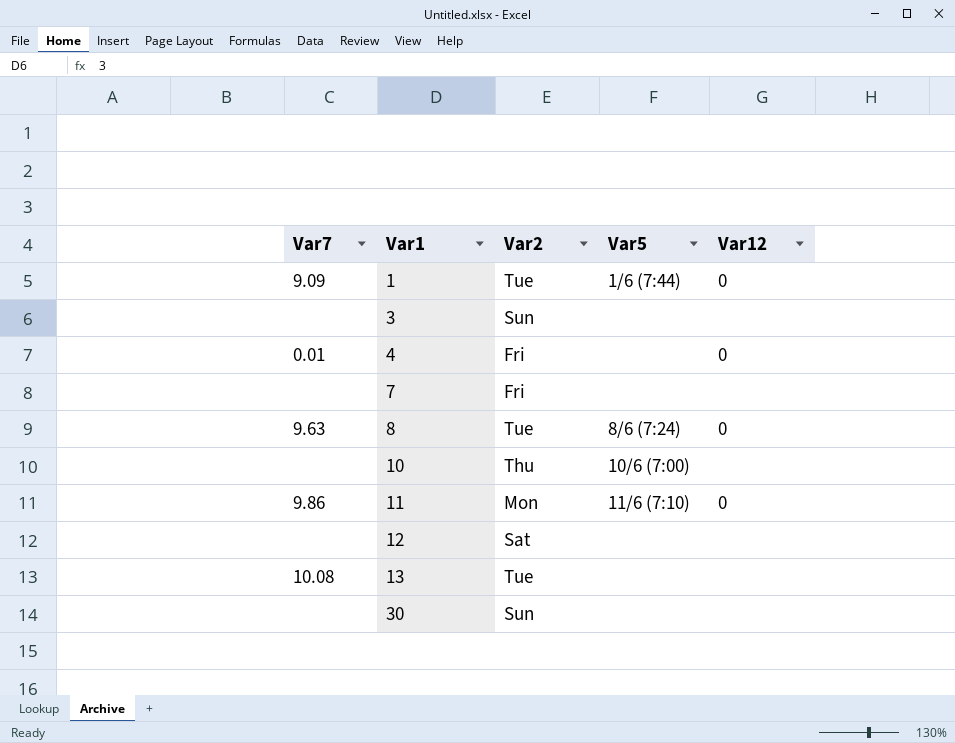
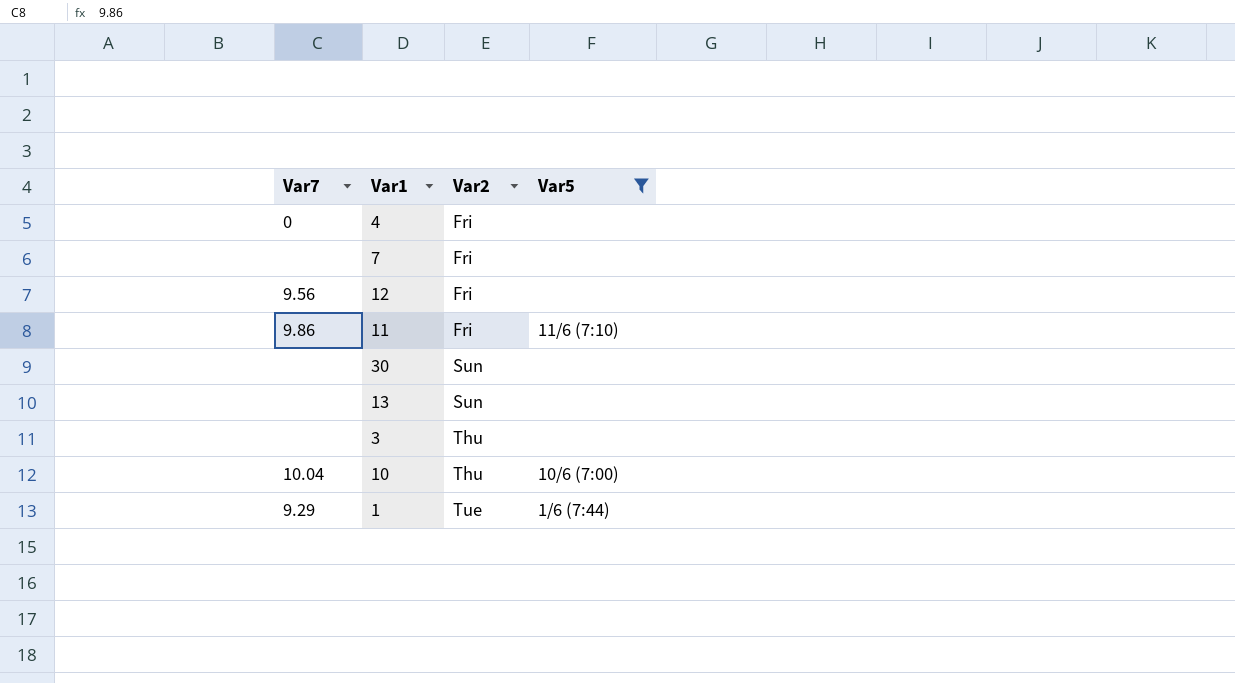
filter: none -> Var5 != 8/6 (7:24)
row order: Var1 ascending -> Var2 ascending
column Var12 | position: 5 -> none
4 | Var7: 0.01 -> 0
12 | Var7: none -> 9.56
12 | Var2: Sat -> Fri
11 | Var2: Mon -> Fri
13 | Var7: 10.08 -> none
13 | Var2: Tue -> Sun
3 | Var2: Sun -> Thu
10 | Var7: none -> 10.04
1 | Var7: 9.09 -> 9.29

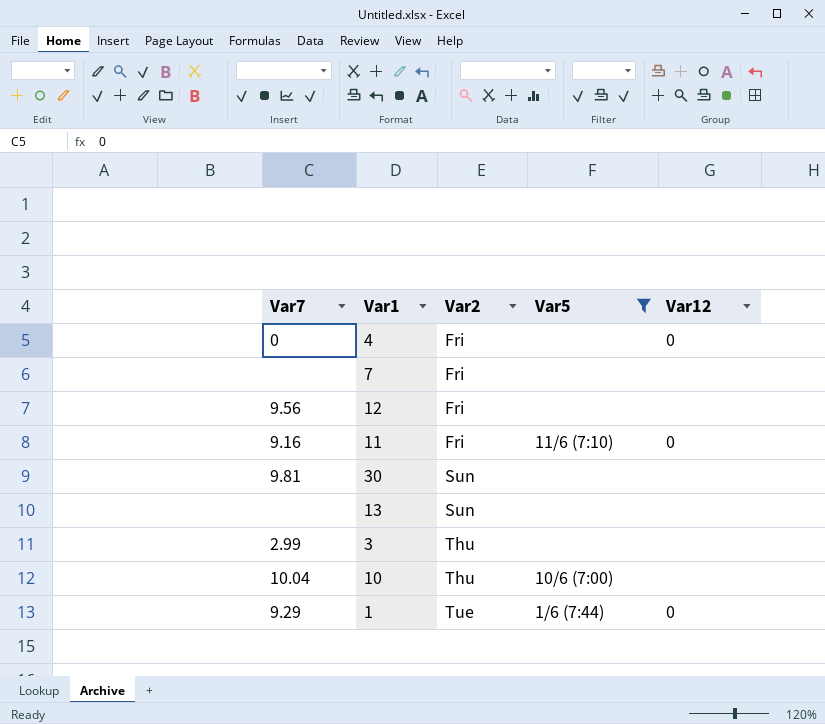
column Var12 | position: none -> 5
11 | Var7: 9.86 -> 9.16
30 | Var7: none -> 9.81
3 | Var7: none -> 2.99

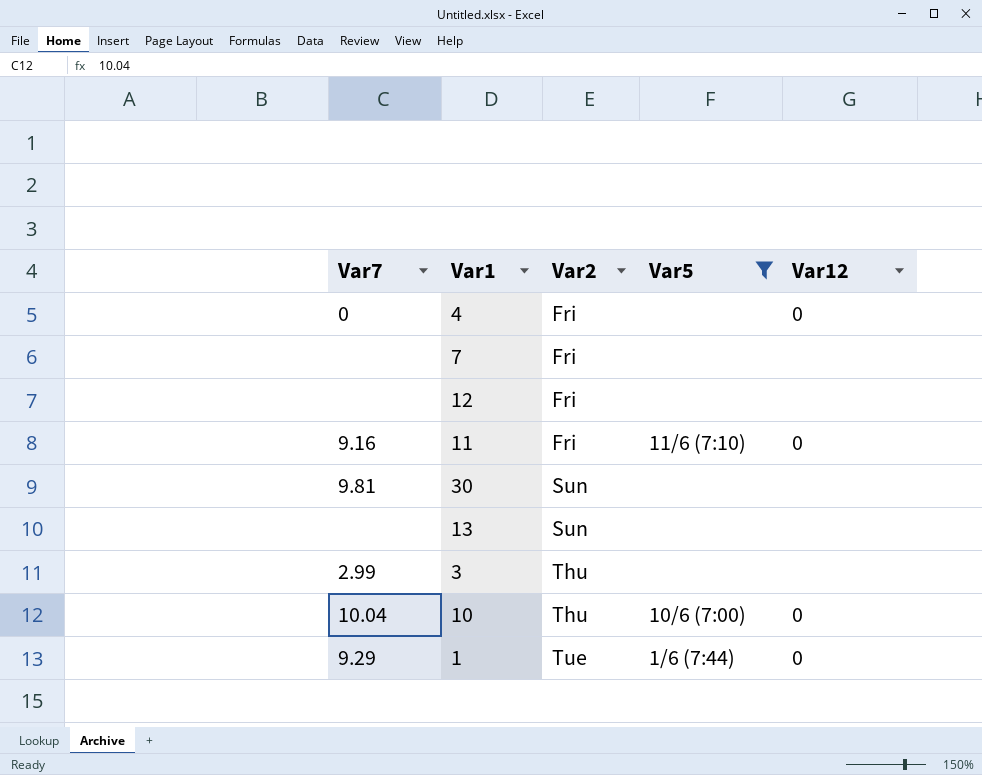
12 | Var7: 9.56 -> none
10 | Var12: none -> 0

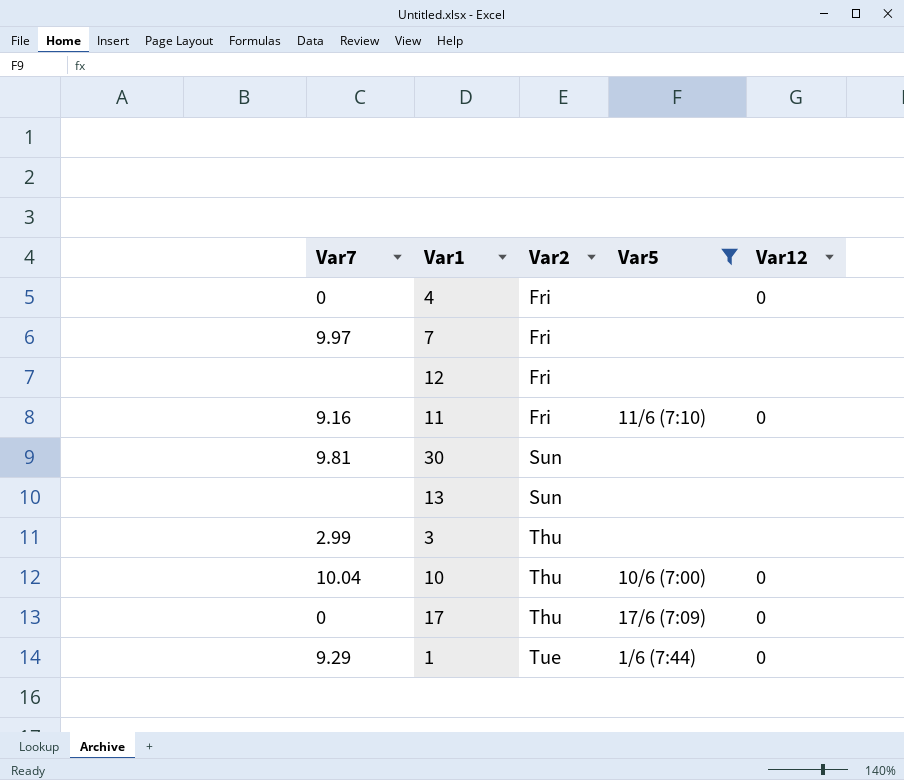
7 | Var7: none -> 9.97
row 17: none -> 0 | Thu | 17/6 (7:09) | 0

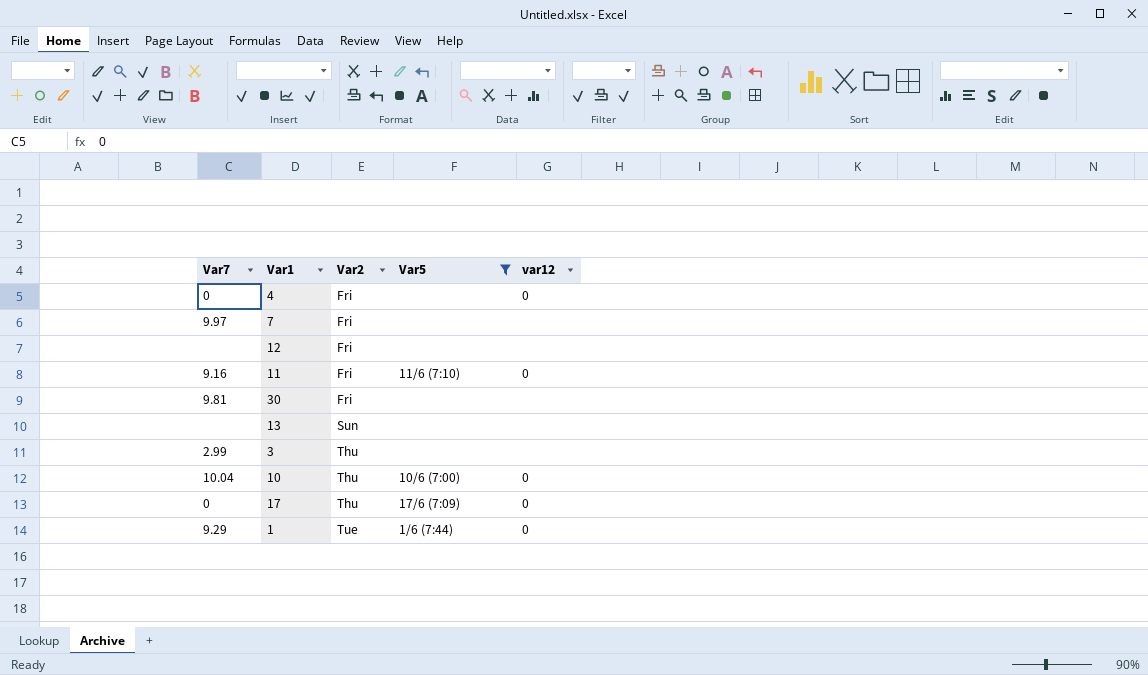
column name: Var12 -> var12
30 | Var2: Sun -> Fri

